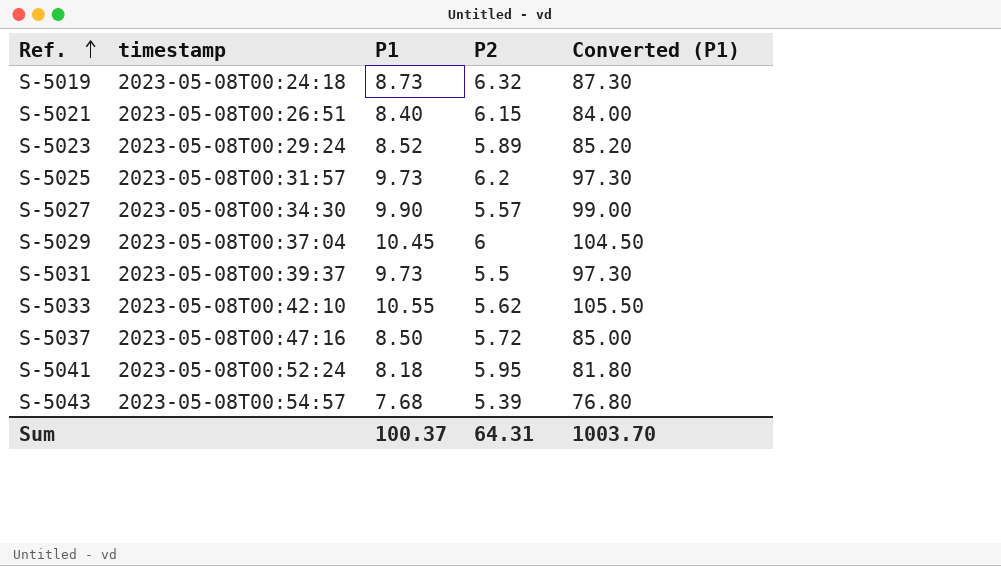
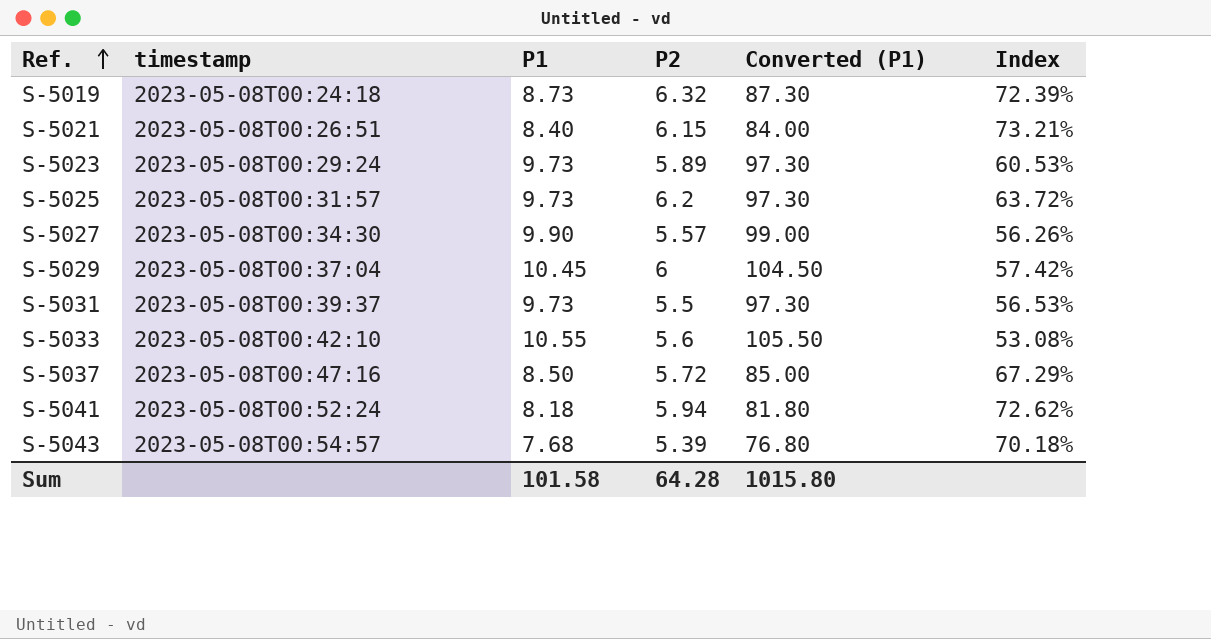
column Index | formula: none -> [P2] / [P1]
S-5023 | P1: 8.52 -> 9.73
S-5023 | Converted (P1): 85.20 -> 97.30
S-5033 | P2: 5.62 -> 5.6
S-5041 | P2: 5.95 -> 5.94
Sum | P1: 100.37 -> 101.58
Sum | P2: 64.31 -> 64.28
Sum | Converted (P1): 1003.70 -> 1015.80

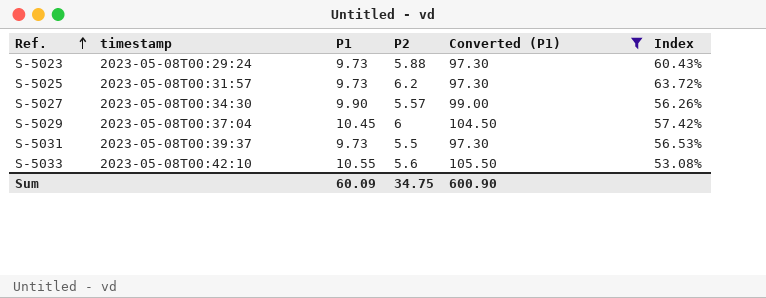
filter: none -> Converted (P1) >= 97.30
S-5023 | P2: 5.89 -> 5.88
S-5023 | Index: 60.53% -> 60.43%
Sum | P1: 101.58 -> 60.09
Sum | P2: 64.28 -> 34.75
Sum | Converted (P1): 1015.80 -> 600.90

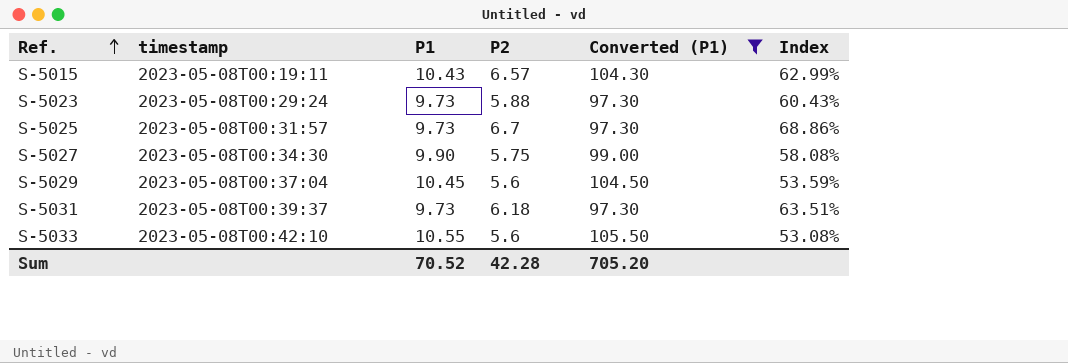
row S-5015: none -> 2023-05-08T00:19:11 | 10.43 | 6.57 | 104.30 | 62.99%
S-5025 | P2: 6.2 -> 6.7
S-5025 | Index: 63.72% -> 68.86%
S-5027 | P2: 5.57 -> 5.75
S-5027 | Index: 56.26% -> 58.08%
S-5029 | P2: 6 -> 5.6
S-5029 | Index: 57.42% -> 53.59%
S-5031 | P2: 5.5 -> 6.18
S-5031 | Index: 56.53% -> 63.51%
Sum | P1: 60.09 -> 70.52
Sum | P2: 34.75 -> 42.28
Sum | Converted (P1): 600.90 -> 705.20

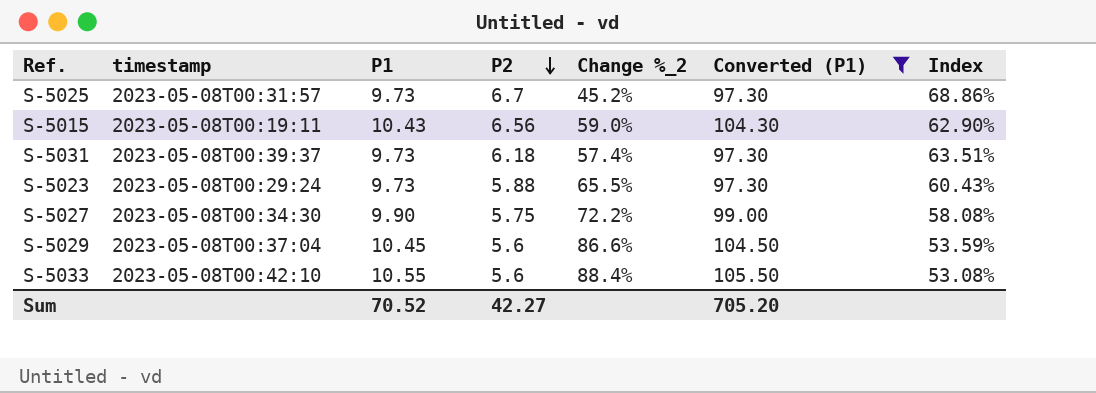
row order: Ref. ascending -> P2 descending
column Change %_2 | formula: none -> ([P1] - [P2]) / [P2]
S-5015 | P2: 6.57 -> 6.56
S-5015 | Index: 62.99% -> 62.90%
Sum | P2: 42.28 -> 42.27

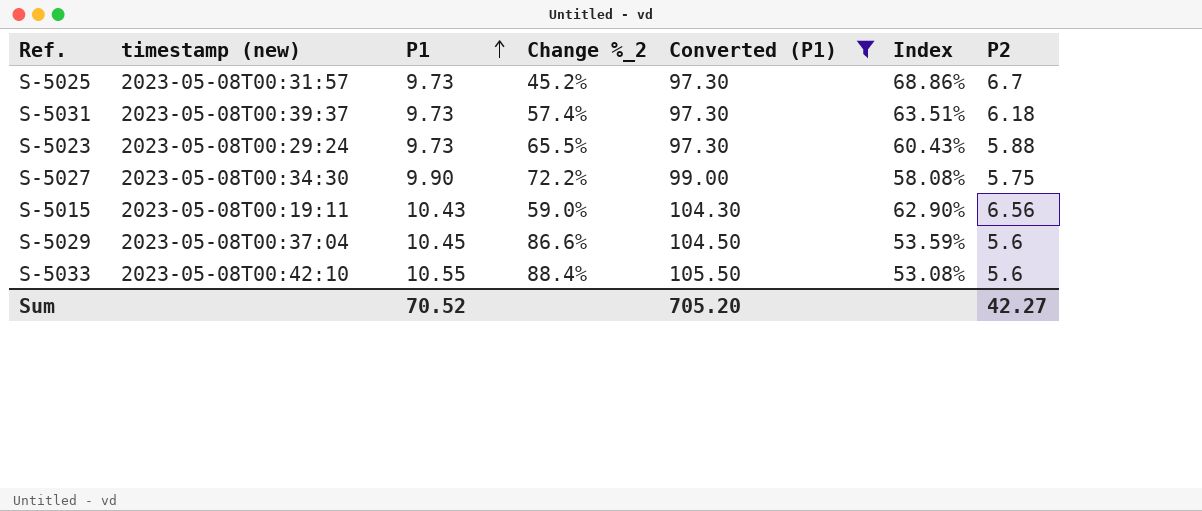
row order: P2 descending -> P1 ascending
column name: timestamp -> timestamp (new)
column P2 | position: 4 -> 7

